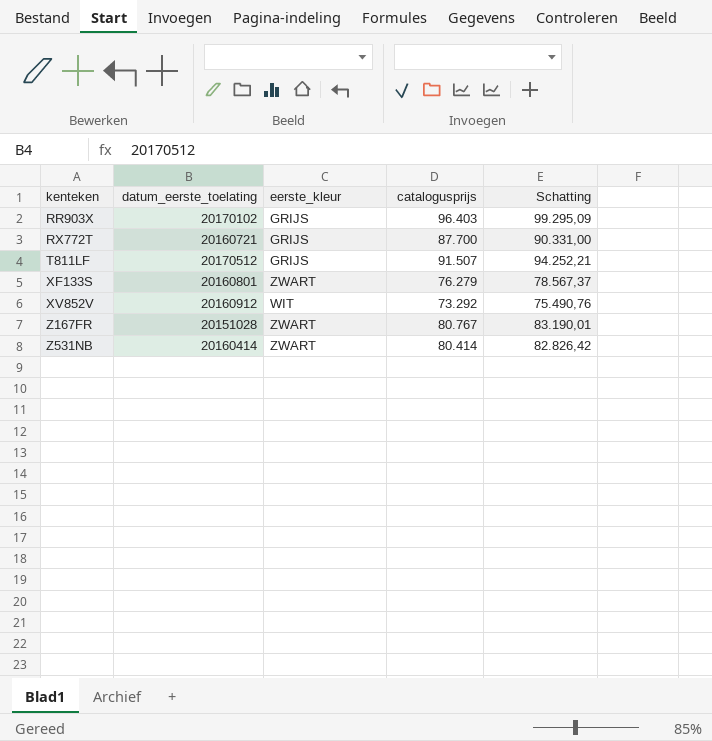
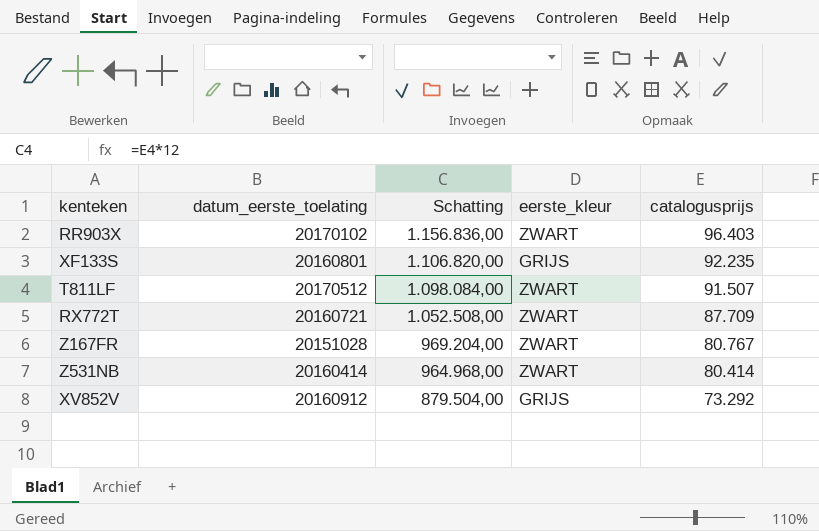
row order: kenteken ascending -> Schatting descending
column Schatting | formula: [catalogusprijs] * 1,03 -> [catalogusprijs] * 12
column Schatting | position: 5 -> 3
RR903X | eerste_kleur: GRIJS -> ZWART
XF133S | eerste_kleur: ZWART -> GRIJS
XF133S | catalogusprijs: 76.279 -> 92.235
T811LF | eerste_kleur: GRIJS -> ZWART
RX772T | eerste_kleur: GRIJS -> ZWART
RX772T | catalogusprijs: 87.700 -> 87.709
XV852V | eerste_kleur: WIT -> GRIJS

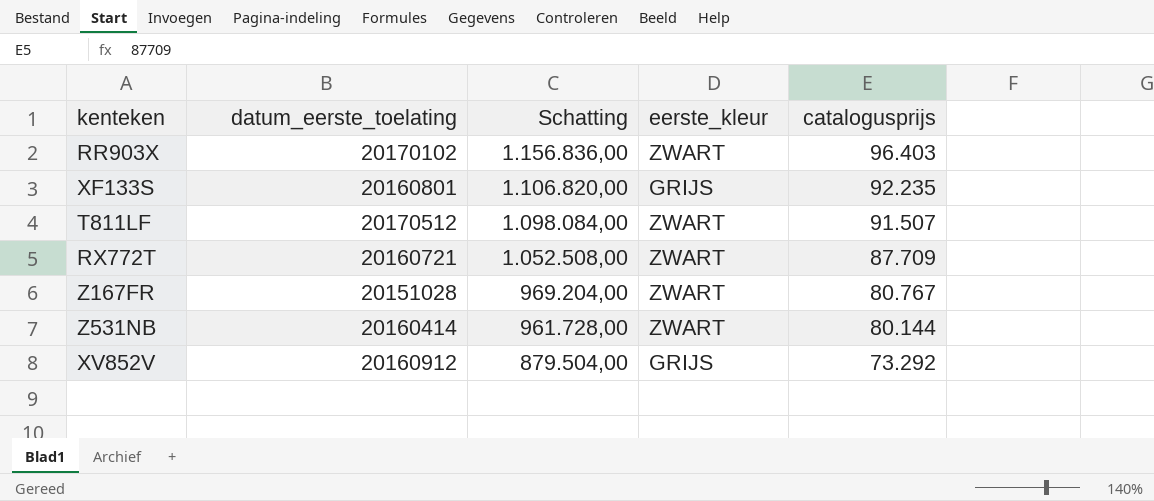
Z531NB | Schatting: 964.968,00 -> 961.728,00
Z531NB | catalogusprijs: 80.414 -> 80.144

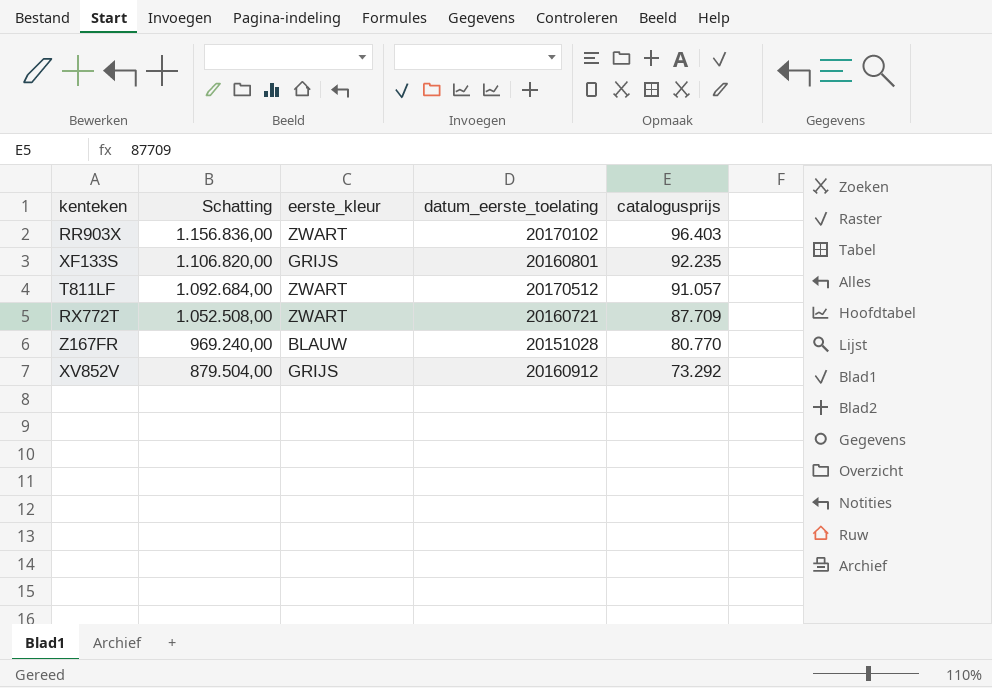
column datum_eerste_toelating | position: 2 -> 4
row Z531NB: 20160414 | 961.728,00 | ZWART | 80.144 -> none
T811LF | Schatting: 1.098.084,00 -> 1.092.684,00
T811LF | catalogusprijs: 91.507 -> 91.057
Z167FR | Schatting: 969.204,00 -> 969.240,00
Z167FR | eerste_kleur: ZWART -> BLAUW
Z167FR | catalogusprijs: 80.767 -> 80.770

